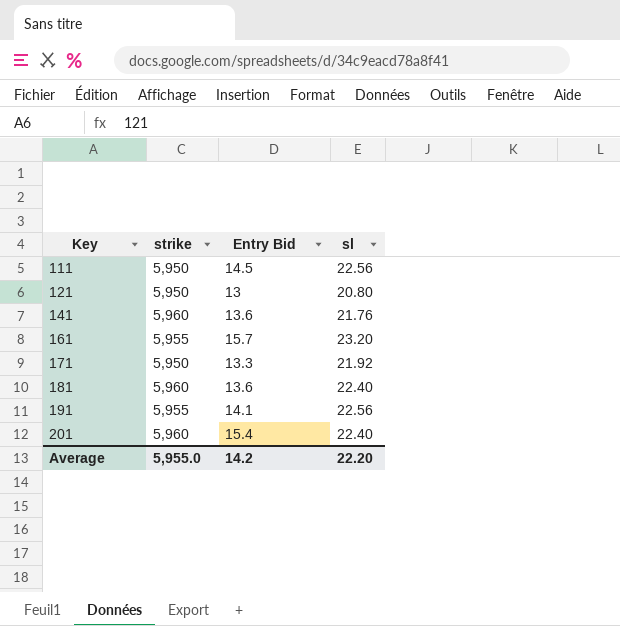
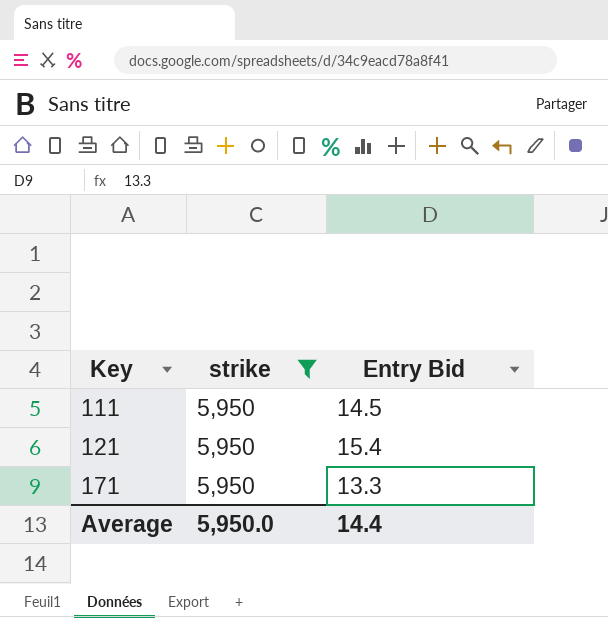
filter: none -> strike = 5,950
column sl | position: 4 -> none
121 | Entry Bid: 13 -> 15.4
Average | strike: 5,955.0 -> 5,950.0
Average | Entry Bid: 14.2 -> 14.4

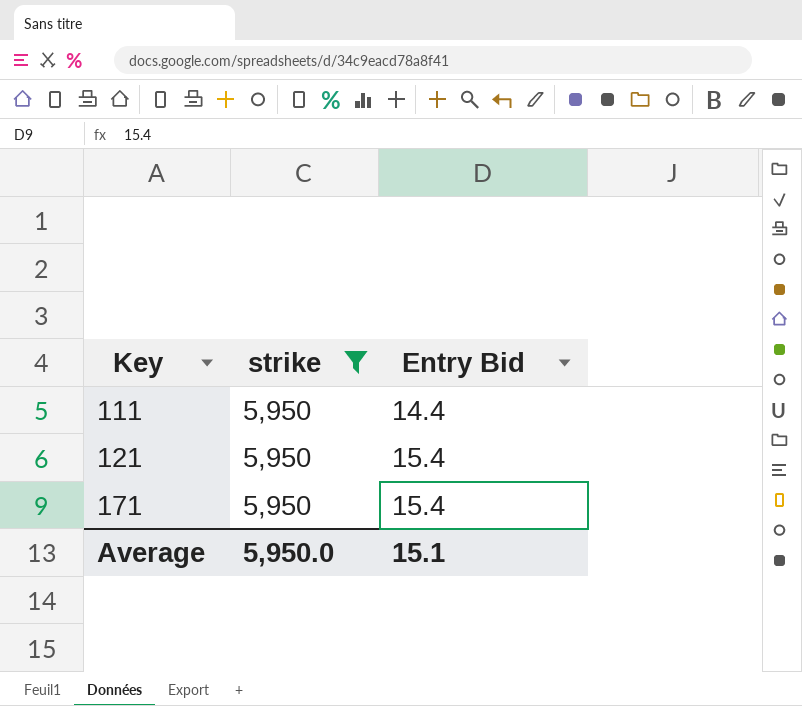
111 | Entry Bid: 14.5 -> 14.4
171 | Entry Bid: 13.3 -> 15.4
Average | Entry Bid: 14.4 -> 15.1

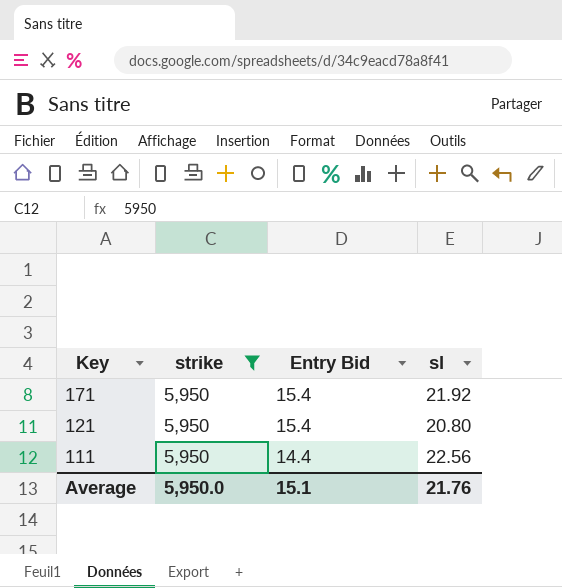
row order: Key ascending -> Key descending
column sl | position: none -> 4

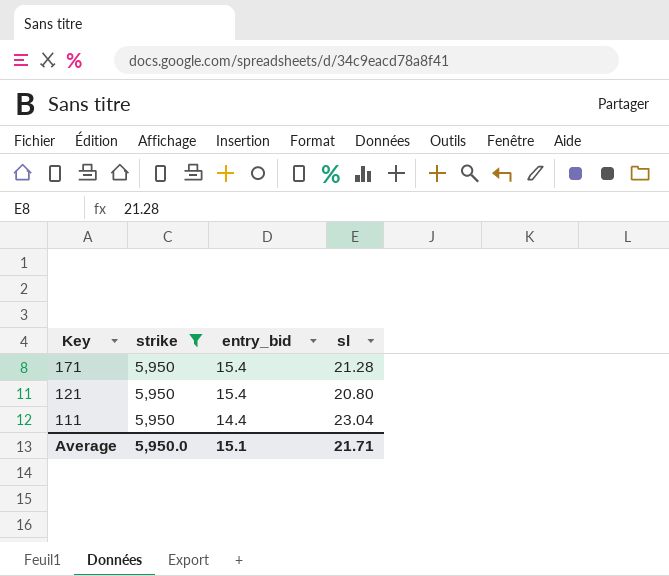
column name: Entry Bid -> entry_bid
171 | sl: 21.92 -> 21.28
111 | sl: 22.56 -> 23.04
Average | sl: 21.76 -> 21.71

